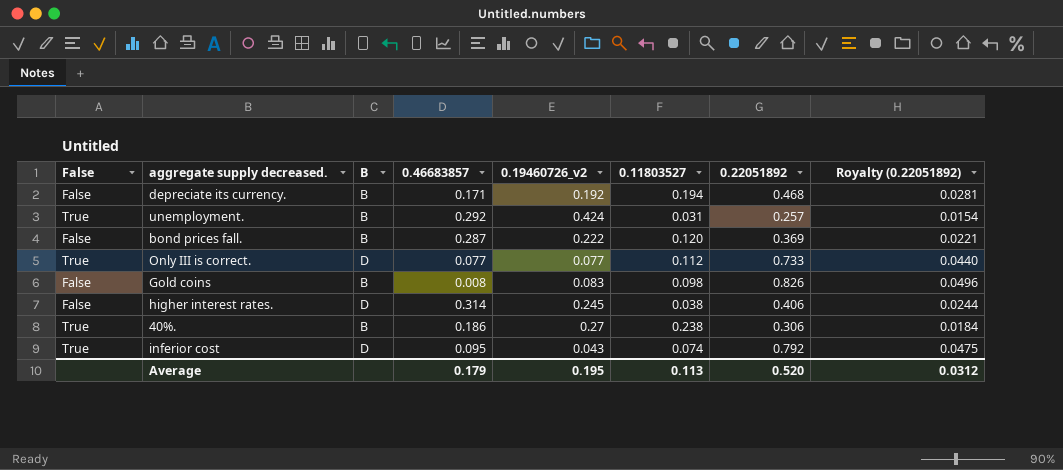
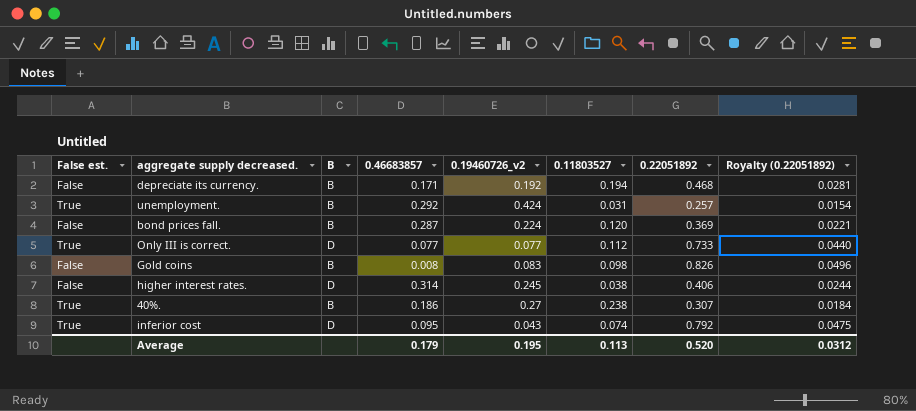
column name: False -> False est.
bond prices fall. | 0.19460726_v2: 0.222 -> 0.224
40%. | 0.22051892: 0.306 -> 0.307

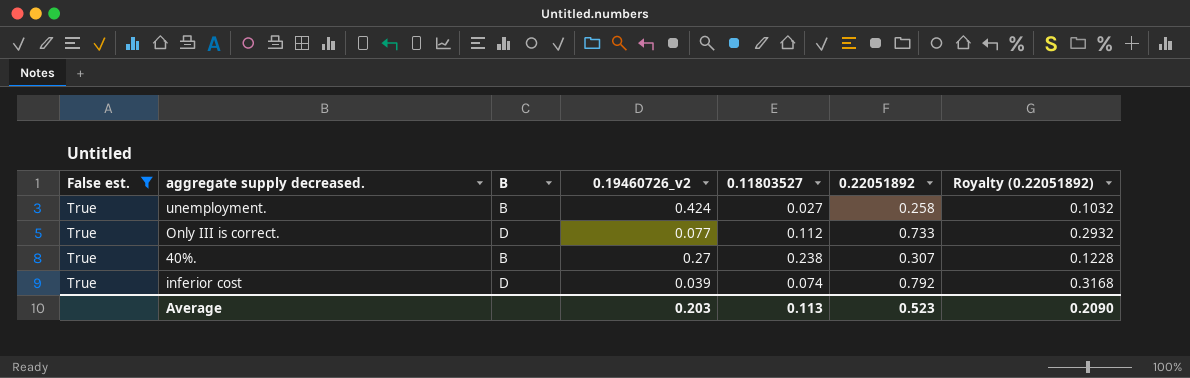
filter: none -> False est. = True
column 0.46683857 | position: 4 -> none
column Royalty (0.22051892) | formula: [0.22051892] * 0.06 -> [0.22051892] * 0.4
unemployment. | 0.11803527: 0.031 -> 0.027
unemployment. | 0.22051892: 0.257 -> 0.258
inferior cost | 0.19460726_v2: 0.043 -> 0.039
Average | 0.19460726_v2: 0.195 -> 0.203
Average | 0.22051892: 0.520 -> 0.523
Average | Royalty (0.22051892): 0.0312 -> 0.2090

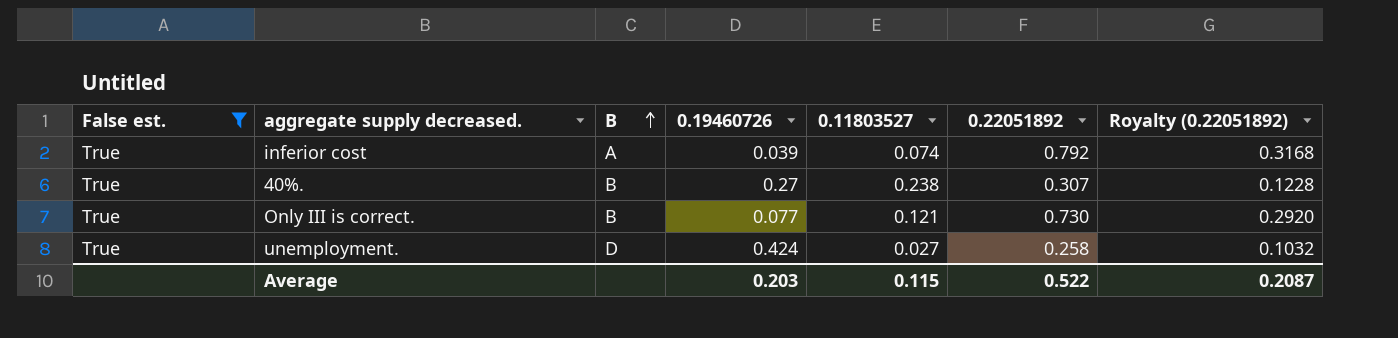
row order: none -> B ascending
column name: 0.19460726_v2 -> 0.19460726
inferior cost | B: D -> A
Only III is correct. | B: D -> B
Only III is correct. | 0.11803527: 0.112 -> 0.121
Only III is correct. | 0.22051892: 0.733 -> 0.730
Only III is correct. | Royalty (0.22051892): 0.2932 -> 0.2920
unemployment. | B: B -> D
Average | 0.11803527: 0.113 -> 0.115
Average | 0.22051892: 0.523 -> 0.522
Average | Royalty (0.22051892): 0.2090 -> 0.2087

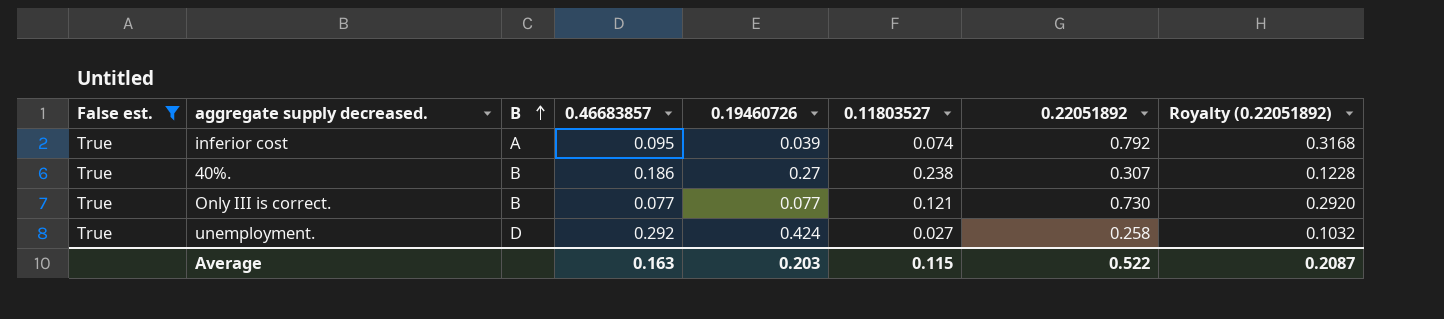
column 0.46683857 | position: none -> 4

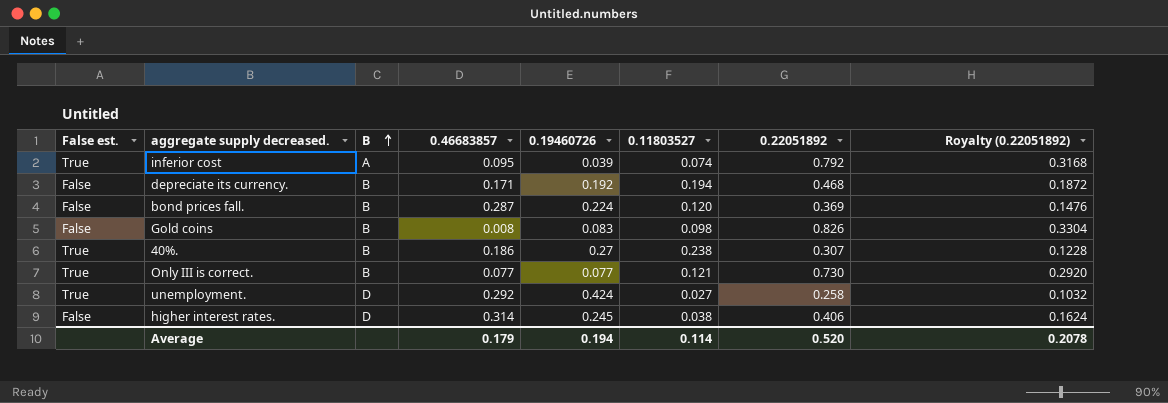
filter: False est. = True -> none
Average | 0.46683857: 0.163 -> 0.179
Average | 0.19460726: 0.203 -> 0.194
Average | 0.11803527: 0.115 -> 0.114
Average | 0.22051892: 0.522 -> 0.520
Average | Royalty (0.22051892): 0.2087 -> 0.2078

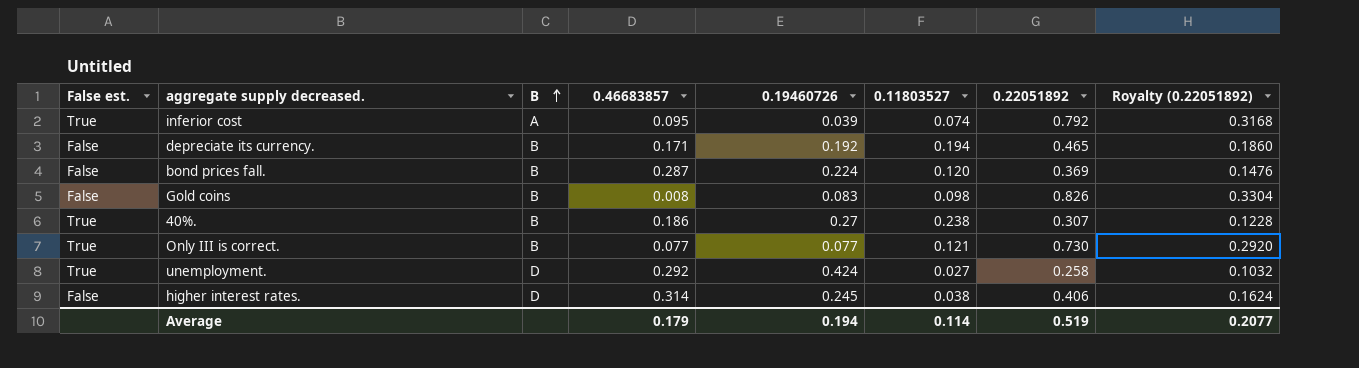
depreciate its currency. | 0.22051892: 0.468 -> 0.465
depreciate its currency. | Royalty (0.22051892): 0.1872 -> 0.1860
Average | 0.22051892: 0.520 -> 0.519
Average | Royalty (0.22051892): 0.2078 -> 0.2077

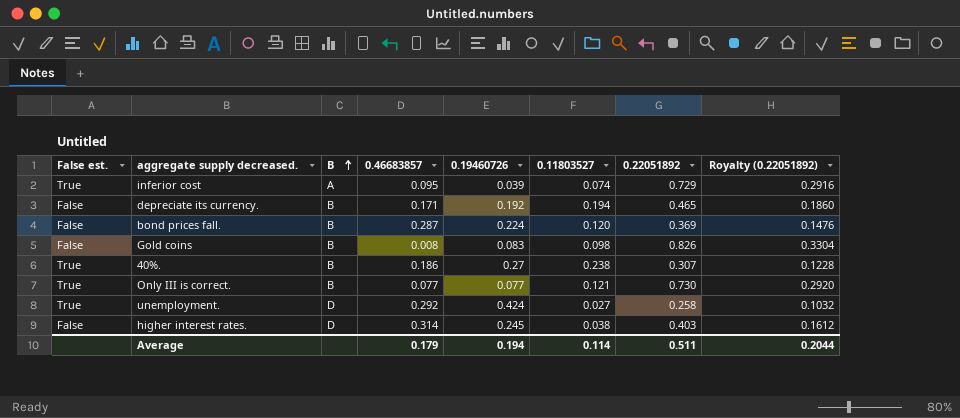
inferior cost | 0.22051892: 0.792 -> 0.729
inferior cost | Royalty (0.22051892): 0.3168 -> 0.2916
higher interest rates. | 0.22051892: 0.406 -> 0.403
higher interest rates. | Royalty (0.22051892): 0.1624 -> 0.1612
Average | 0.22051892: 0.519 -> 0.511
Average | Royalty (0.22051892): 0.2077 -> 0.2044

